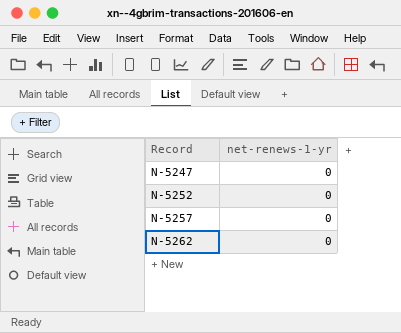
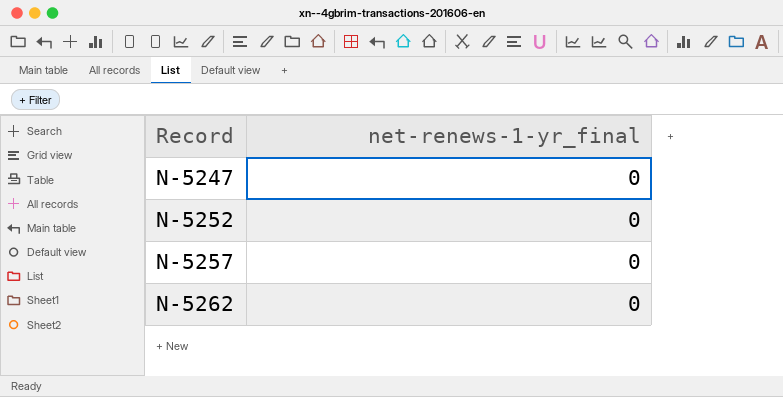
column name: net-renews-1-yr -> net-renews-1-yr_final

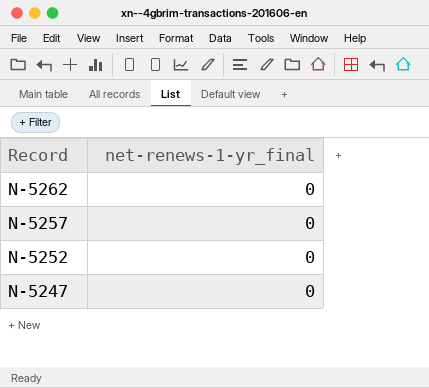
row order: Record ascending -> Record descending

